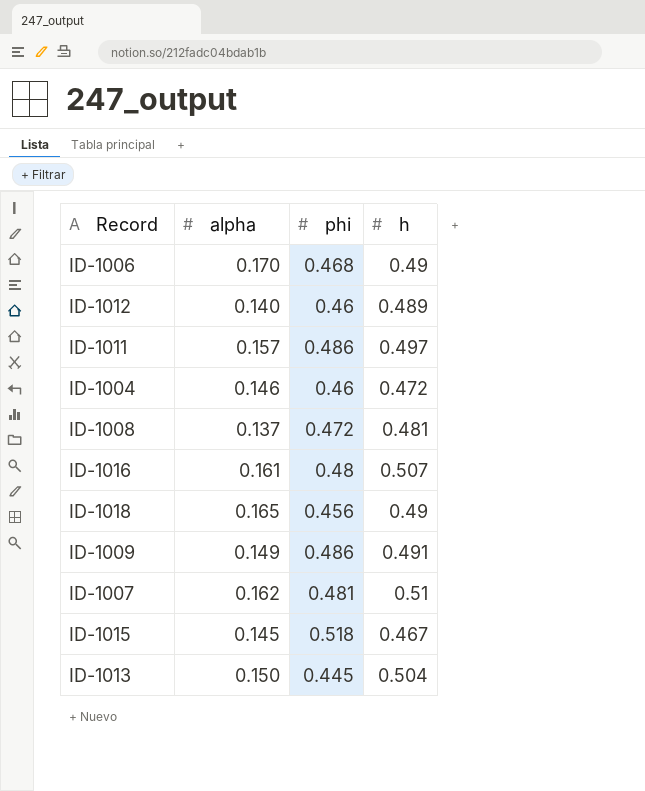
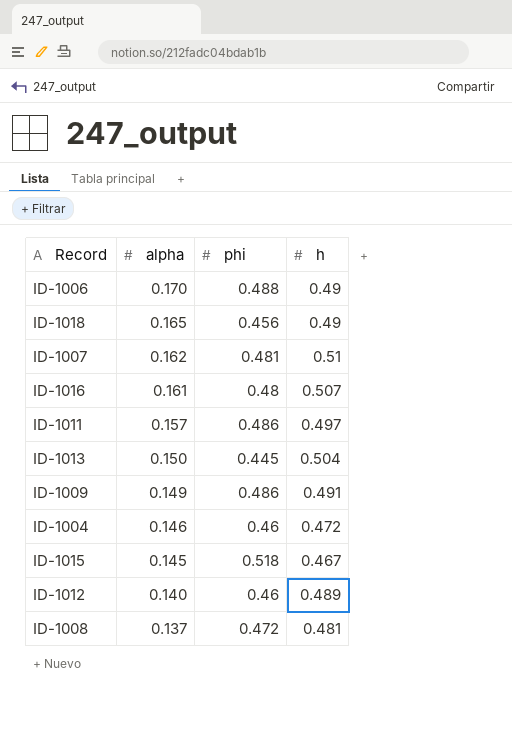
row order: none -> alpha descending
ID-1006 | phi: 0.468 -> 0.488

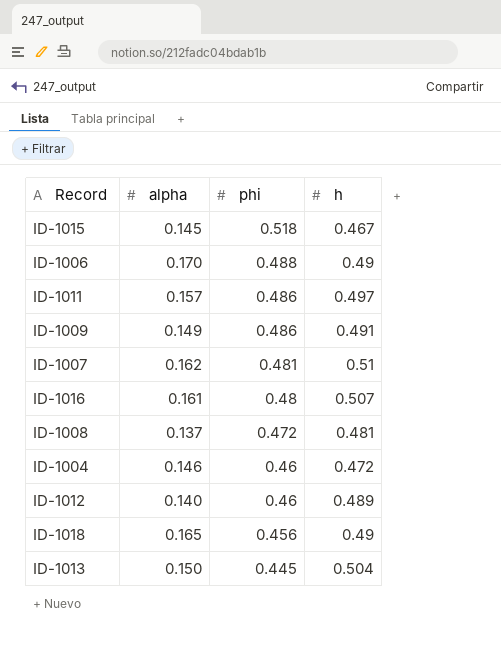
row order: alpha descending -> phi descending

